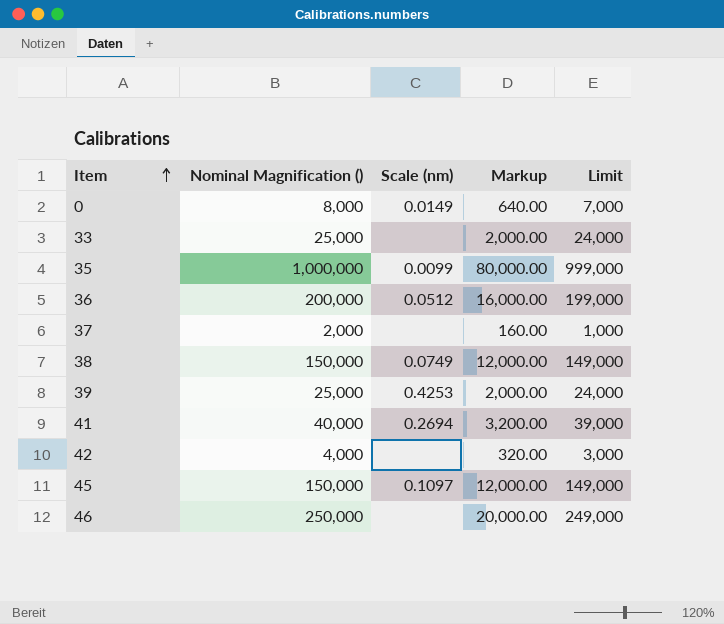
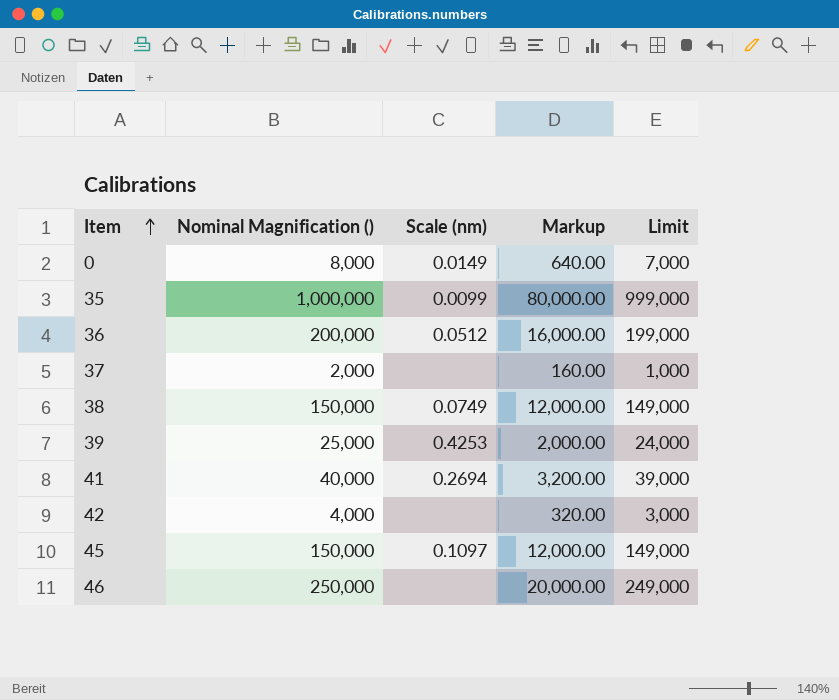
row 33: 25,000 | none | 2,000.00 | 24,000 -> none

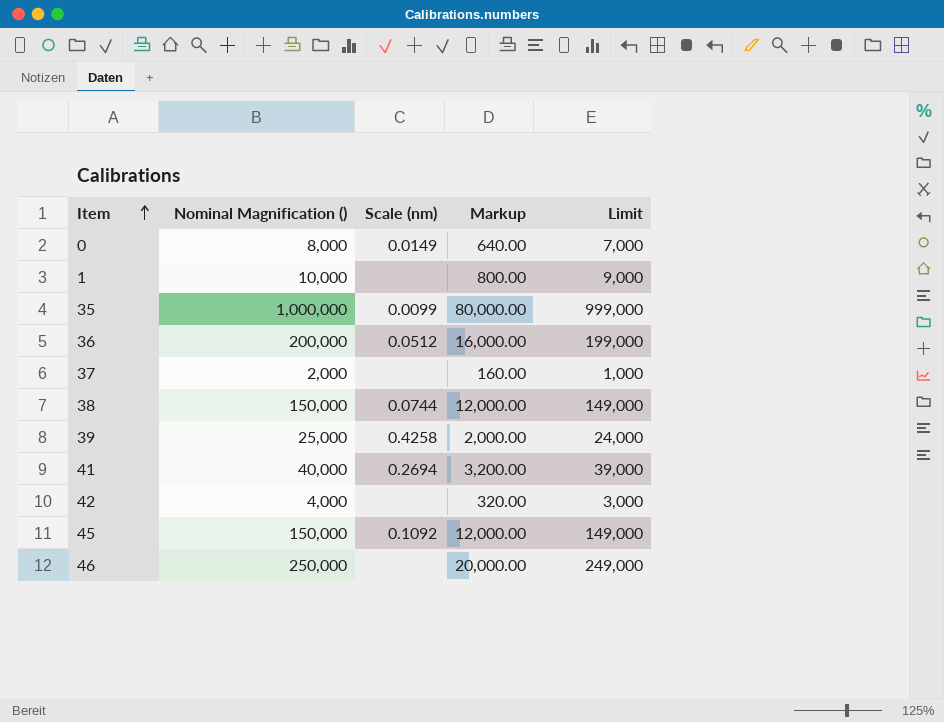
row 1: none -> 10,000 | none | 800.00 | 9,000
38 | Scale (nm): 0.0749 -> 0.0744
39 | Scale (nm): 0.4253 -> 0.4258
45 | Scale (nm): 0.1097 -> 0.1092

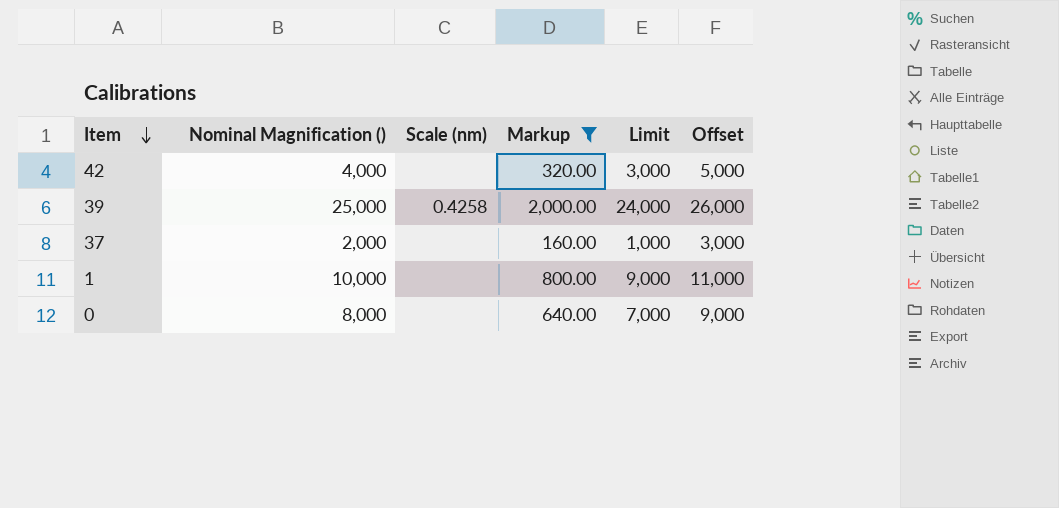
filter: none -> Markup <= 2,000.00
row order: Item ascending -> Item descending
column Offset | formula: none -> [Nominal Magnification ()] + 1000
0 | Scale (nm): 0.0149 -> none

